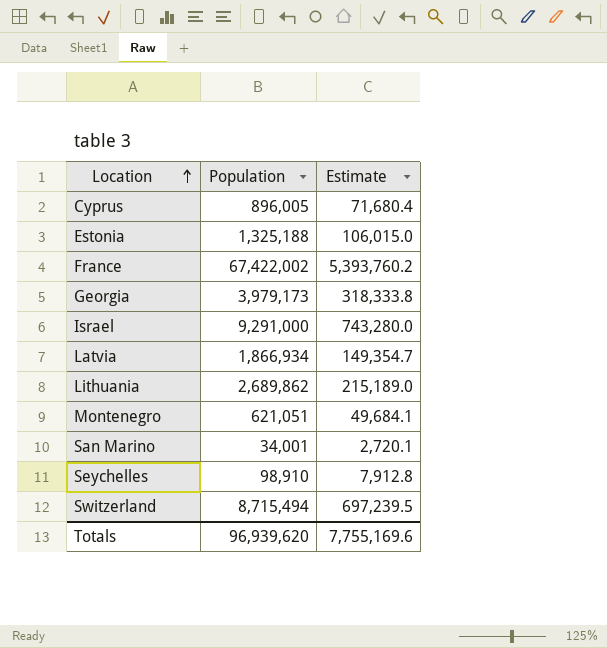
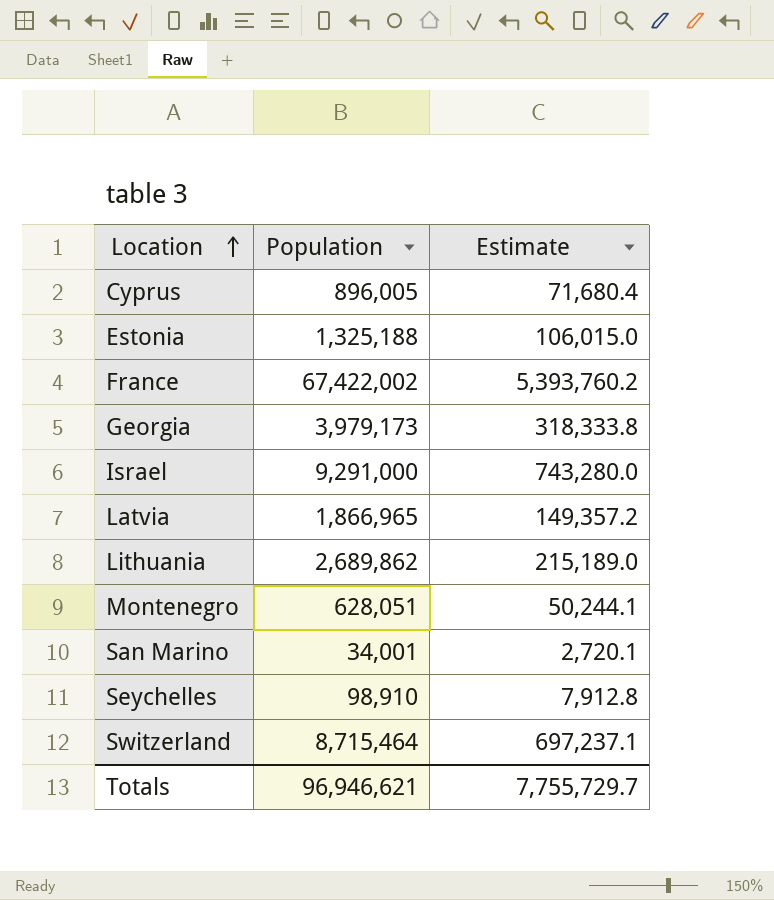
Latvia | Population: 1,866,934 -> 1,866,965
Latvia | Estimate: 149,354.7 -> 149,357.2
Montenegro | Population: 621,051 -> 628,051
Montenegro | Estimate: 49,684.1 -> 50,244.1
Switzerland | Population: 8,715,494 -> 8,715,464
Switzerland | Estimate: 697,239.5 -> 697,237.1
Totals | Population: 96,939,620 -> 96,946,621
Totals | Estimate: 7,755,169.6 -> 7,755,729.7

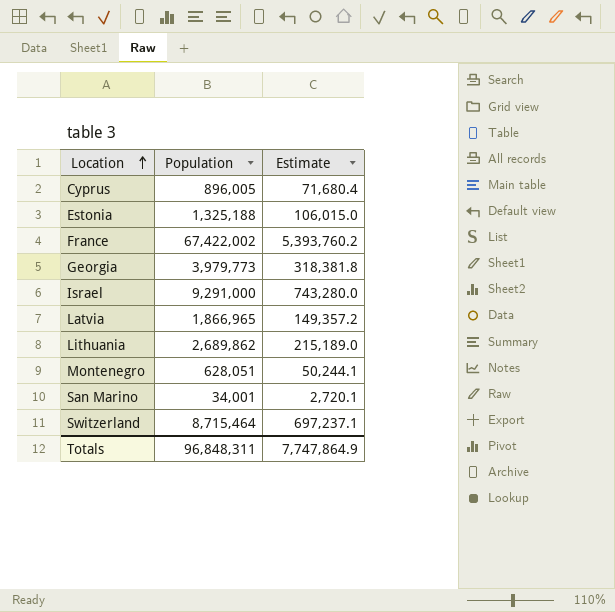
row Seychelles: 98,910 | 7,912.8 -> none
Georgia | Population: 3,979,173 -> 3,979,773
Georgia | Estimate: 318,333.8 -> 318,381.8
Totals | Population: 96,946,621 -> 96,848,311
Totals | Estimate: 7,755,729.7 -> 7,747,864.9

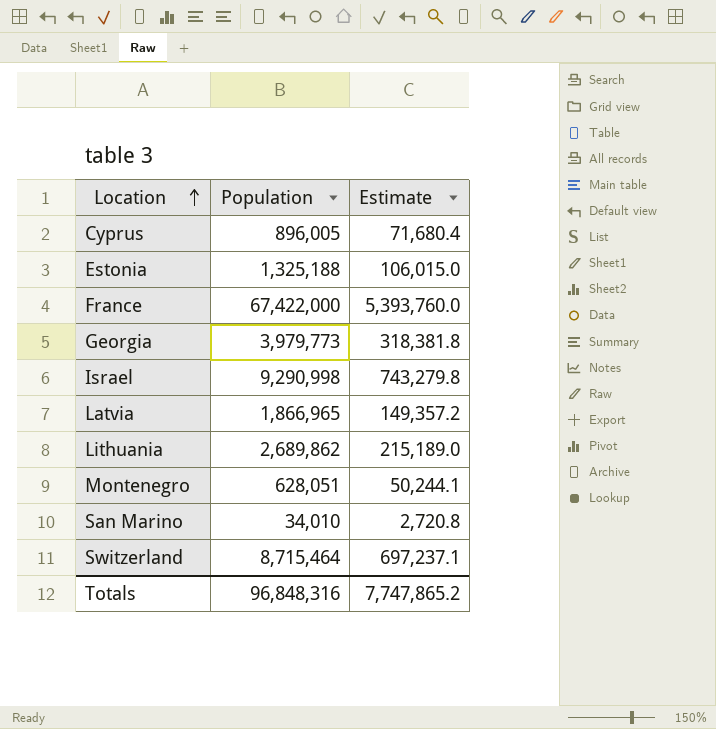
France | Population: 67,422,002 -> 67,422,000
France | Estimate: 5,393,760.2 -> 5,393,760.0
Israel | Population: 9,291,000 -> 9,290,998
Israel | Estimate: 743,280.0 -> 743,279.8
San Marino | Population: 34,001 -> 34,010
San Marino | Estimate: 2,720.1 -> 2,720.8
Totals | Population: 96,848,311 -> 96,848,316
Totals | Estimate: 7,747,864.9 -> 7,747,865.2

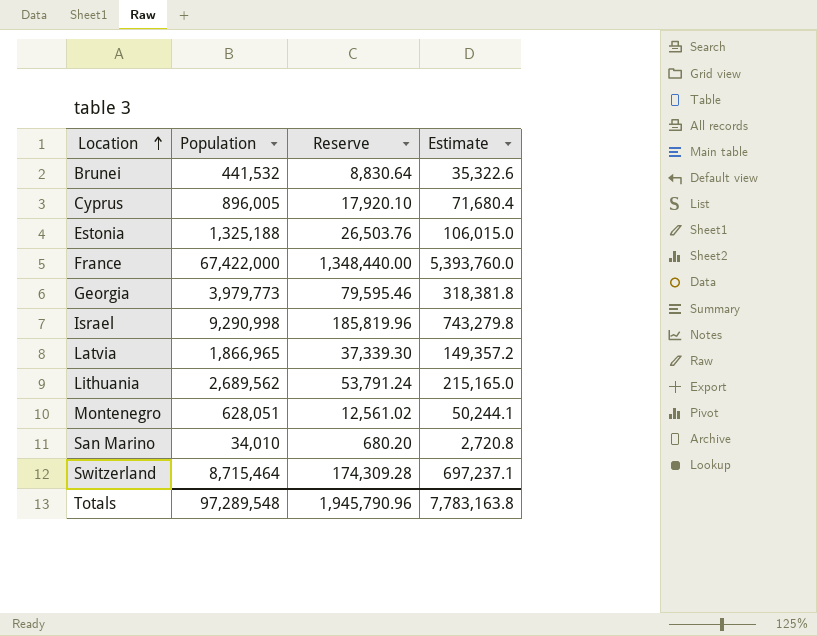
column Reserve | formula: none -> [Population] * 0.02
row Brunei: none -> 441,532 | 8,830.64 | 35,322.6
Lithuania | Population: 2,689,862 -> 2,689,562
Lithuania | Estimate: 215,189.0 -> 215,165.0
Totals | Population: 96,848,316 -> 97,289,548
Totals | Estimate: 7,747,865.2 -> 7,783,163.8

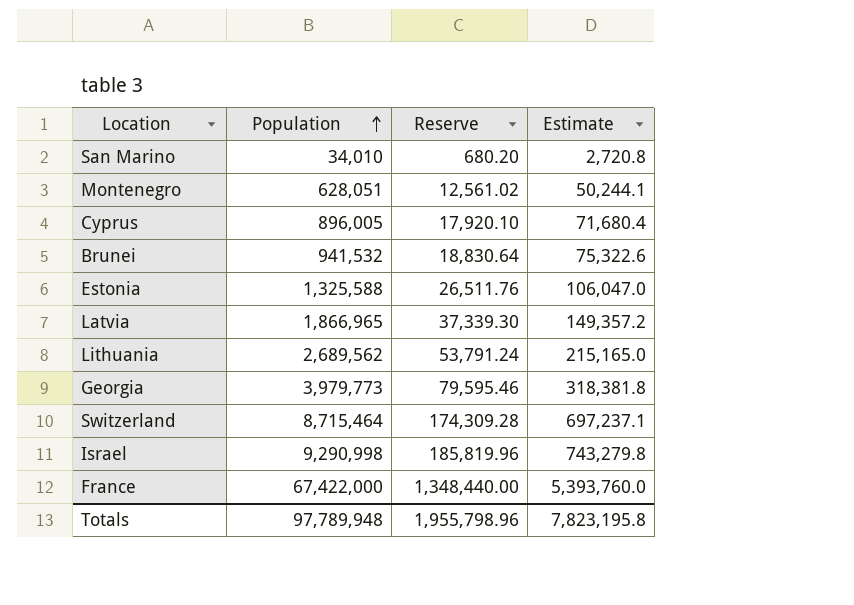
row order: Location ascending -> Population ascending
Brunei | Population: 441,532 -> 941,532
Brunei | Reserve: 8,830.64 -> 18,830.64
Brunei | Estimate: 35,322.6 -> 75,322.6
Estonia | Population: 1,325,188 -> 1,325,588
Estonia | Reserve: 26,503.76 -> 26,511.76
Estonia | Estimate: 106,015.0 -> 106,047.0
Totals | Population: 97,289,548 -> 97,789,948
Totals | Reserve: 1,945,790.96 -> 1,955,798.96
Totals | Estimate: 7,783,163.8 -> 7,823,195.8

